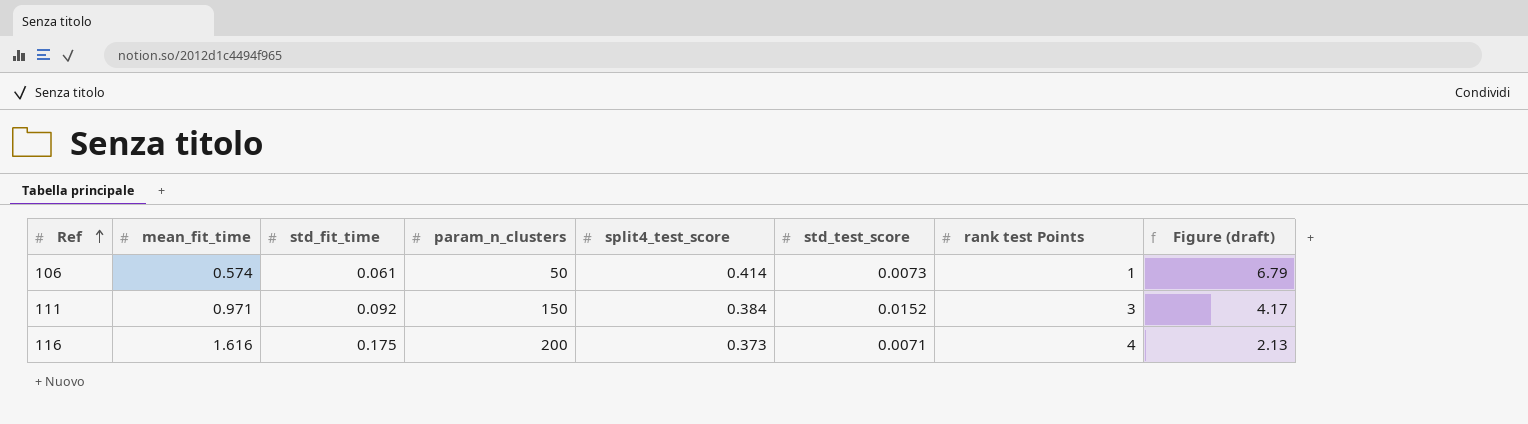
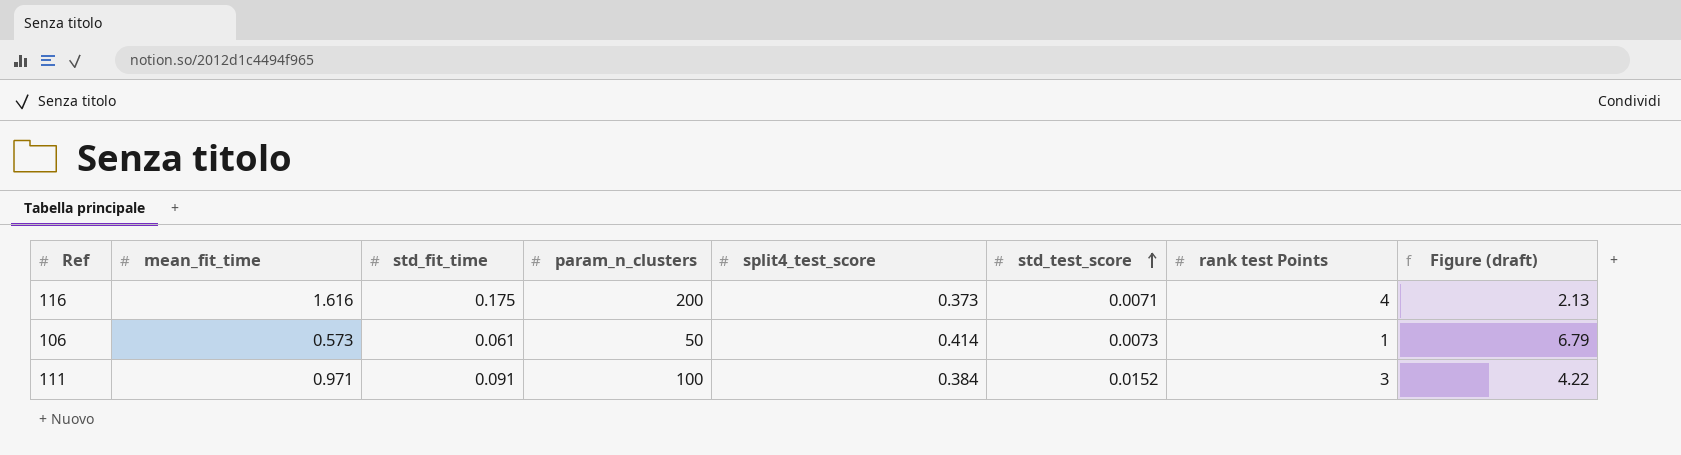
row order: Ref ascending -> std_test_score ascending
106 | mean_fit_time: 0.574 -> 0.573
111 | std_fit_time: 0.092 -> 0.091
111 | param_n_clusters: 150 -> 100
111 | Figure (draft): 4.17 -> 4.22

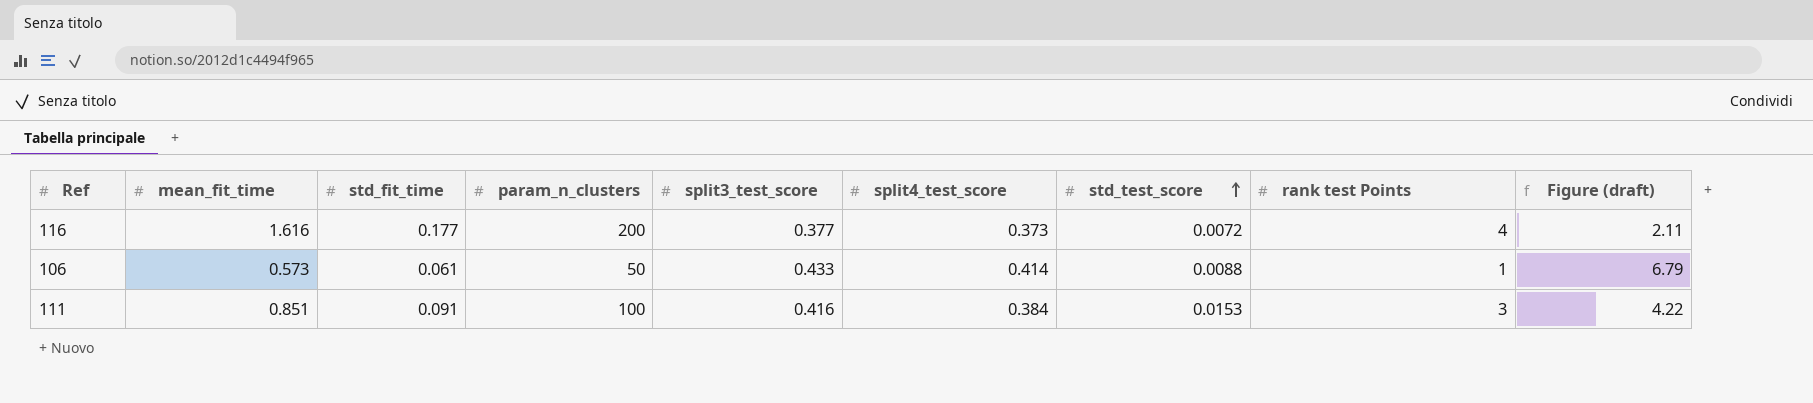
column split3_test_score | position: none -> 5
116 | std_fit_time: 0.175 -> 0.177
116 | std_test_score: 0.0071 -> 0.0072
116 | Figure (draft): 2.13 -> 2.11
106 | std_test_score: 0.0073 -> 0.0088
111 | mean_fit_time: 0.971 -> 0.851
111 | std_test_score: 0.0152 -> 0.0153

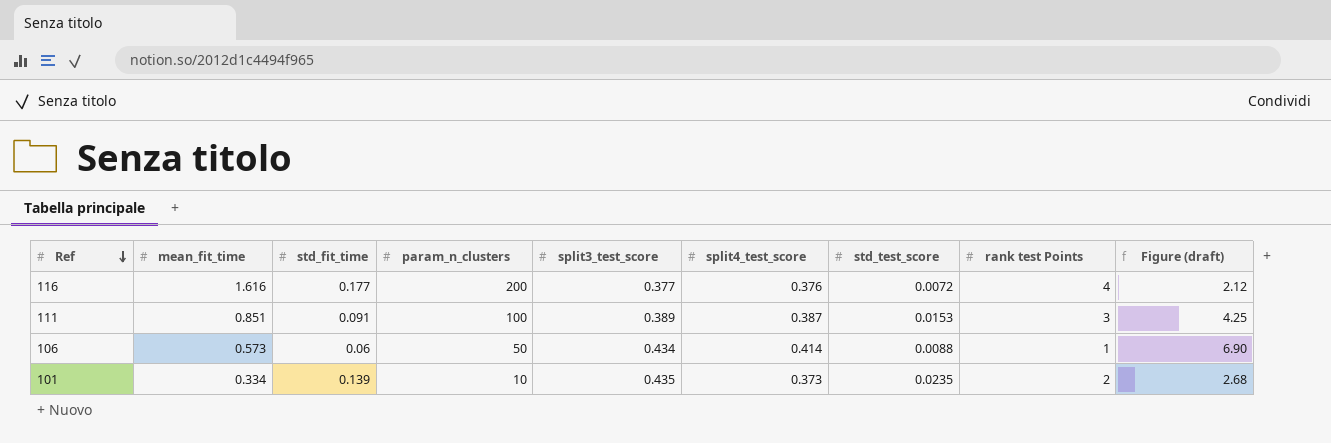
row order: std_test_score ascending -> Ref descending
116 | split4_test_score: 0.373 -> 0.376
116 | Figure (draft): 2.11 -> 2.12
111 | split3_test_score: 0.416 -> 0.389
111 | split4_test_score: 0.384 -> 0.387
111 | Figure (draft): 4.22 -> 4.25
106 | std_fit_time: 0.061 -> 0.06
106 | split3_test_score: 0.433 -> 0.434
106 | Figure (draft): 6.79 -> 6.90
row 101: none -> 0.334 | 0.139 | 10 | 0.435 | 0.373 | 0.0235 | 2 | 2.68

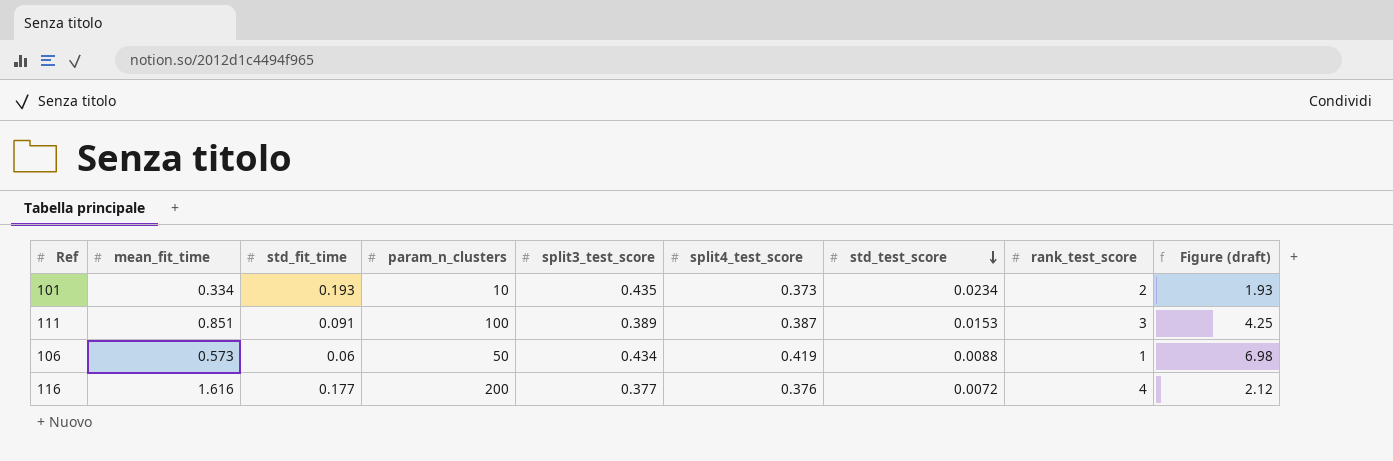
row order: Ref descending -> std_test_score descending
column name: rank test Points -> rank_test_score
101 | std_fit_time: 0.139 -> 0.193
101 | std_test_score: 0.0235 -> 0.0234
101 | Figure (draft): 2.68 -> 1.93
106 | split4_test_score: 0.414 -> 0.419
106 | Figure (draft): 6.90 -> 6.98

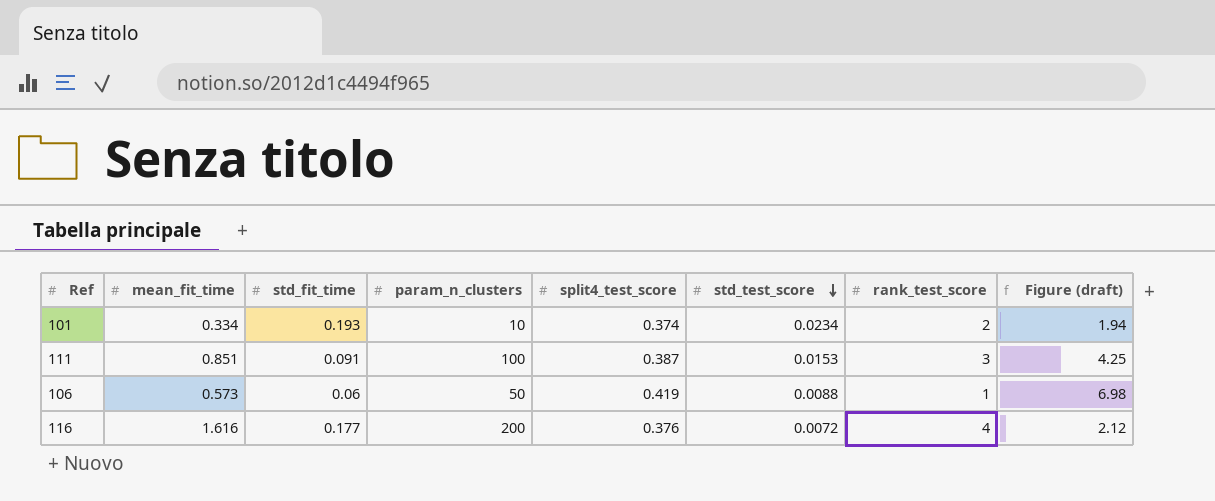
column split3_test_score | position: 5 -> none
101 | split4_test_score: 0.373 -> 0.374
101 | Figure (draft): 1.93 -> 1.94

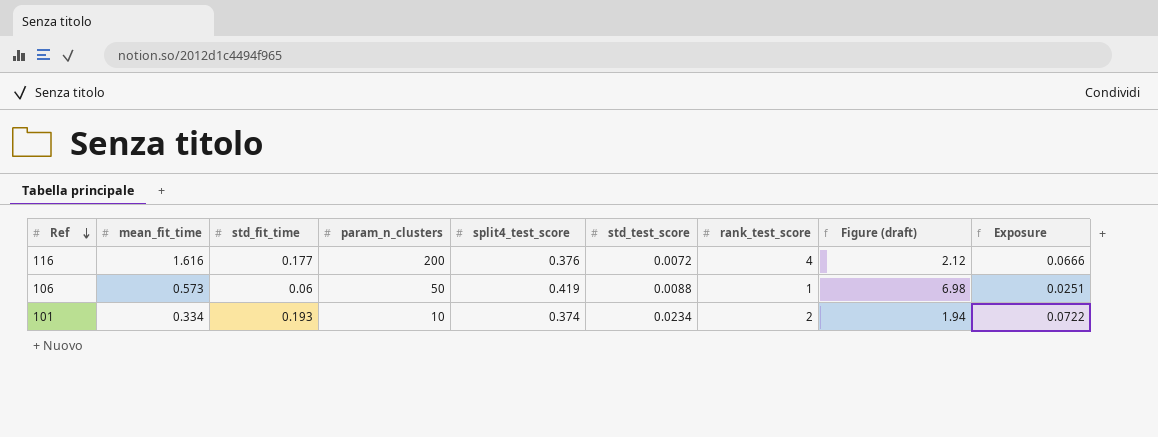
row order: std_test_score descending -> Ref descending
column Exposure | formula: none -> [std_fit_time] * [split4_test_score]
row 111: 0.851 | 0.091 | 100 | 0.387 | 0.0153 | 3 | 4.25 -> none

